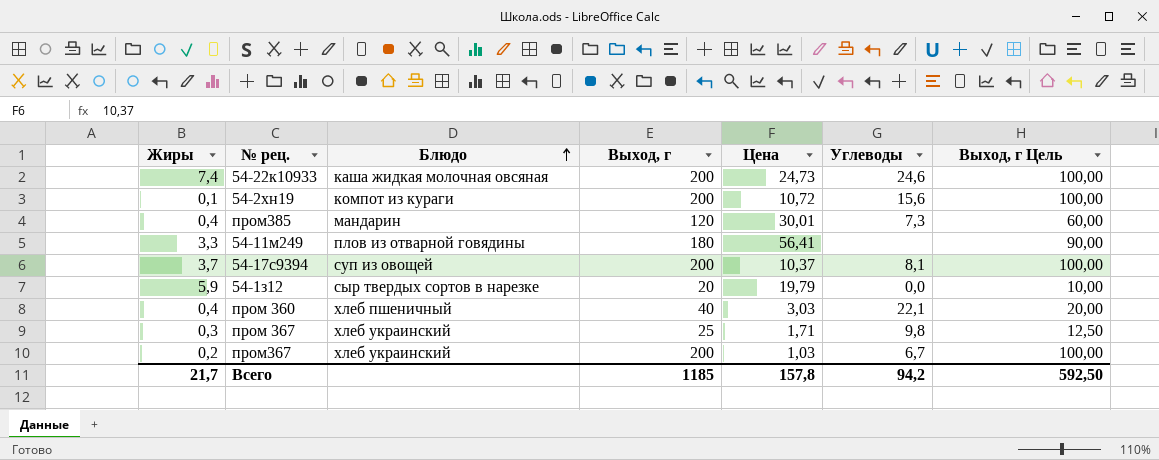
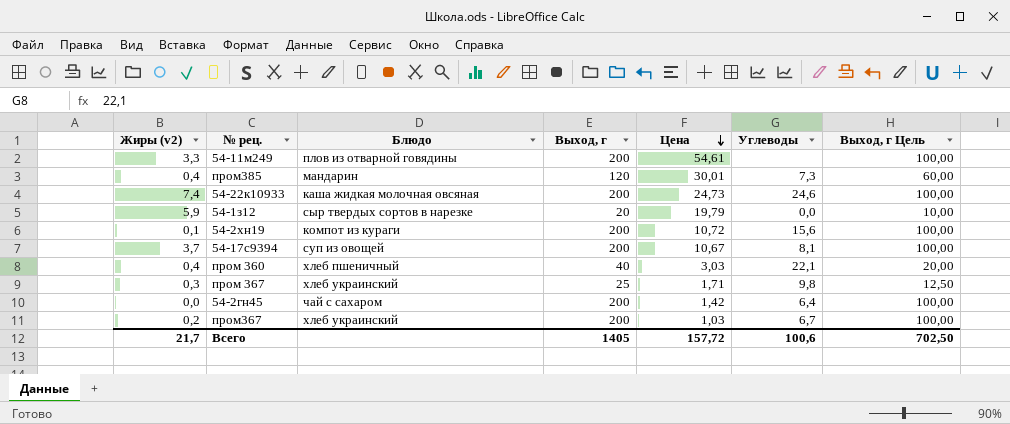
row order: Блюдо ascending -> Цена descending
column name: Жиры -> Жиры (v2)
54-11м249 | Выход, г: 180 -> 200
54-11м249 | Цена: 56,41 -> 54,61
54-11м249 | Выход, г Цель: 90,00 -> 100,00
54-17с9394 | Цена: 10,37 -> 10,67
row 54-2гн45: none -> 0,0 | чай с сахаром | 200 | 1,42 | 6,4 | 100,00
Всего | Выход, г: 1185 -> 1405
Всего | Цена: 157,8 -> 157,72
Всего | Углеводы: 94,2 -> 100,6
Всего | Выход, г Цель: 592,50 -> 702,50

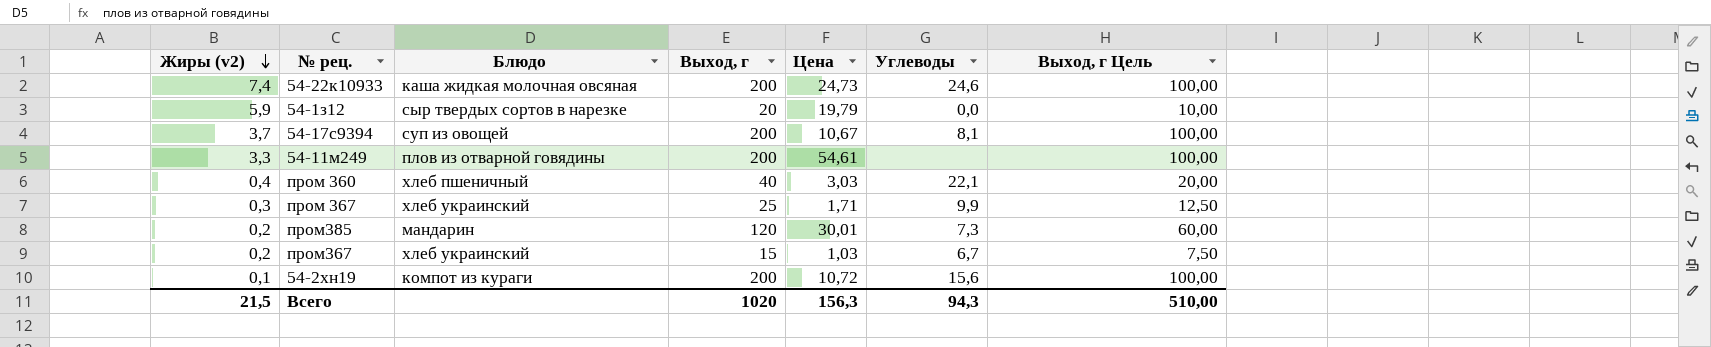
row order: Цена descending -> Жиры (v2) descending
row 54-2гн45: 0,0 | чай с сахаром | 200 | 1,42 | 6,4 | 100,00 -> none
пром 367 | Углеводы: 9,8 -> 9,9
пром385 | Жиры (v2): 0,4 -> 0,2
пром367 | Выход, г: 200 -> 15
пром367 | Выход, г Цель: 100,00 -> 7,50
Всего | Жиры (v2): 21,7 -> 21,5
Всего | Выход, г: 1405 -> 1020
Всего | Цена: 157,72 -> 156,3
Всего | Углеводы: 100,6 -> 94,3
Всего | Выход, г Цель: 702,50 -> 510,00

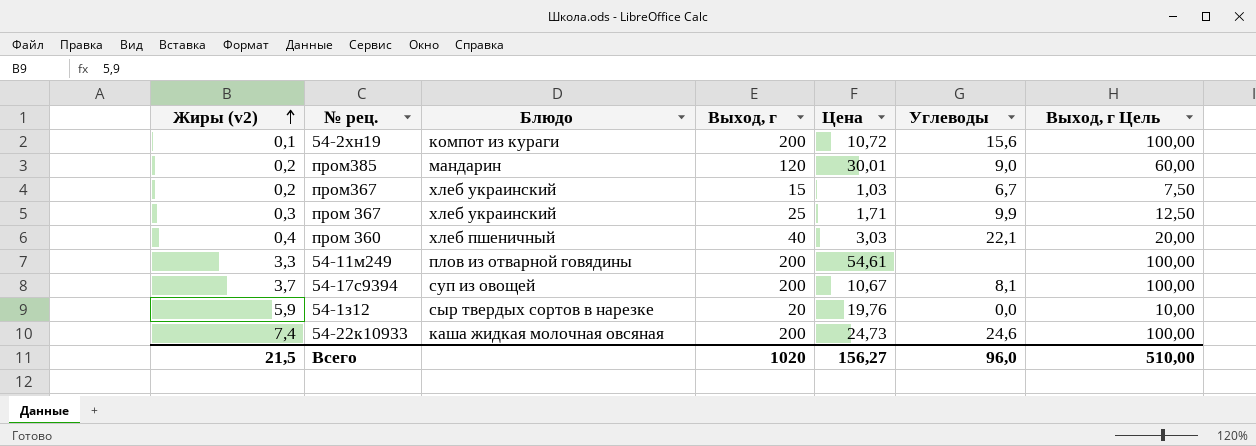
row order: Жиры (v2) descending -> Жиры (v2) ascending
пром385 | Углеводы: 7,3 -> 9,0
54-1з12 | Цена: 19,79 -> 19,76
Всего | Цена: 156,3 -> 156,27
Всего | Углеводы: 94,3 -> 96,0

